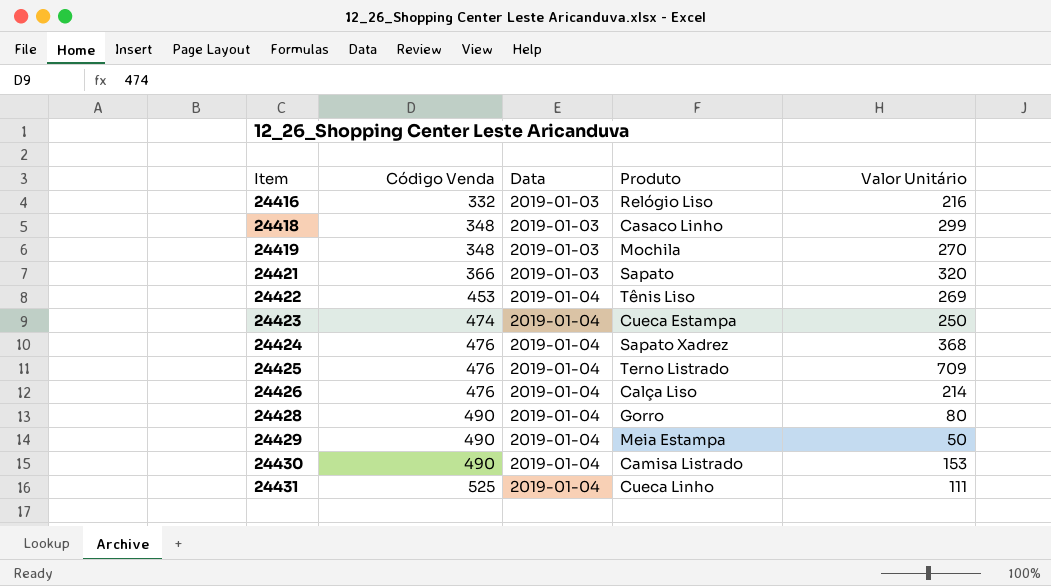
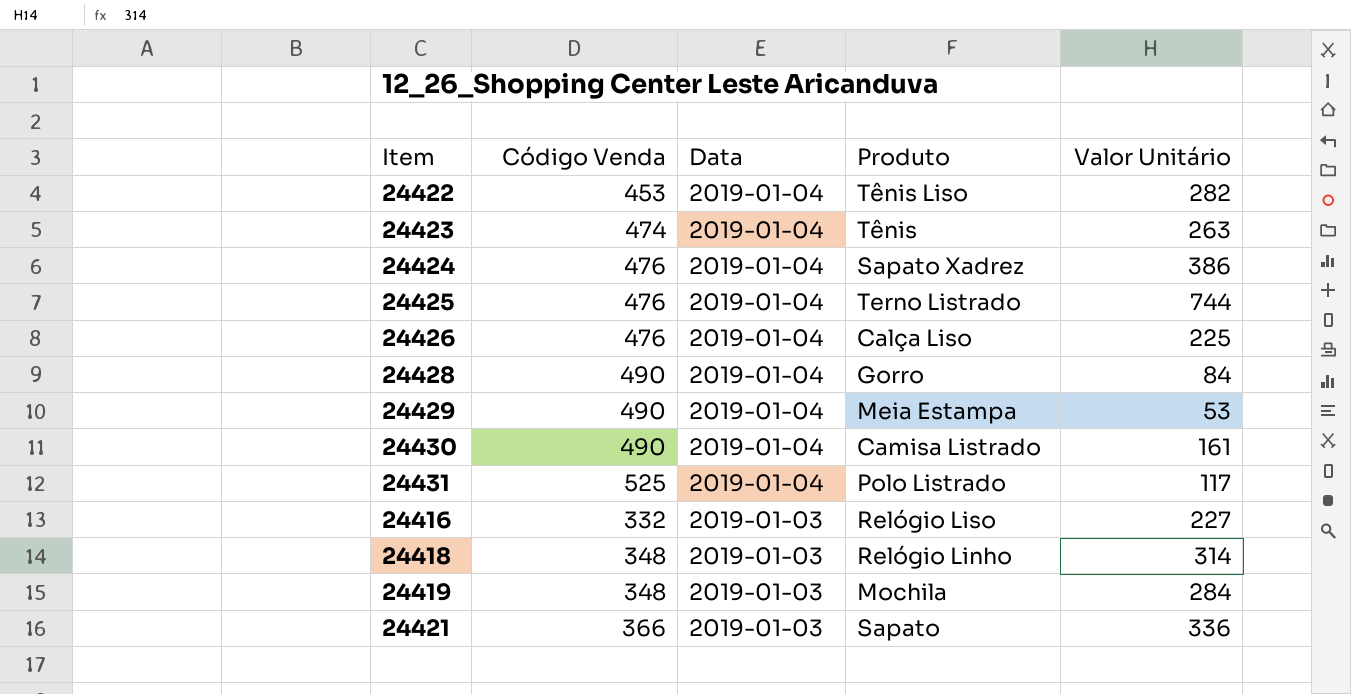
row order: Item ascending -> Data descending
24422 | Valor Unitário: 269 -> 282
24423 | Produto: Cueca Estampa -> Tênis
24423 | Valor Unitário: 250 -> 263
24424 | Valor Unitário: 368 -> 386
24425 | Valor Unitário: 709 -> 744
24426 | Valor Unitário: 214 -> 225
24428 | Valor Unitário: 80 -> 84
24429 | Valor Unitário: 50 -> 53
24430 | Valor Unitário: 153 -> 161
24431 | Produto: Cueca Linho -> Polo Listrado
24431 | Valor Unitário: 111 -> 117
24416 | Valor Unitário: 216 -> 227
24418 | Produto: Casaco Linho -> Relógio Linho
24418 | Valor Unitário: 299 -> 314
24419 | Valor Unitário: 270 -> 284
24421 | Valor Unitário: 320 -> 336

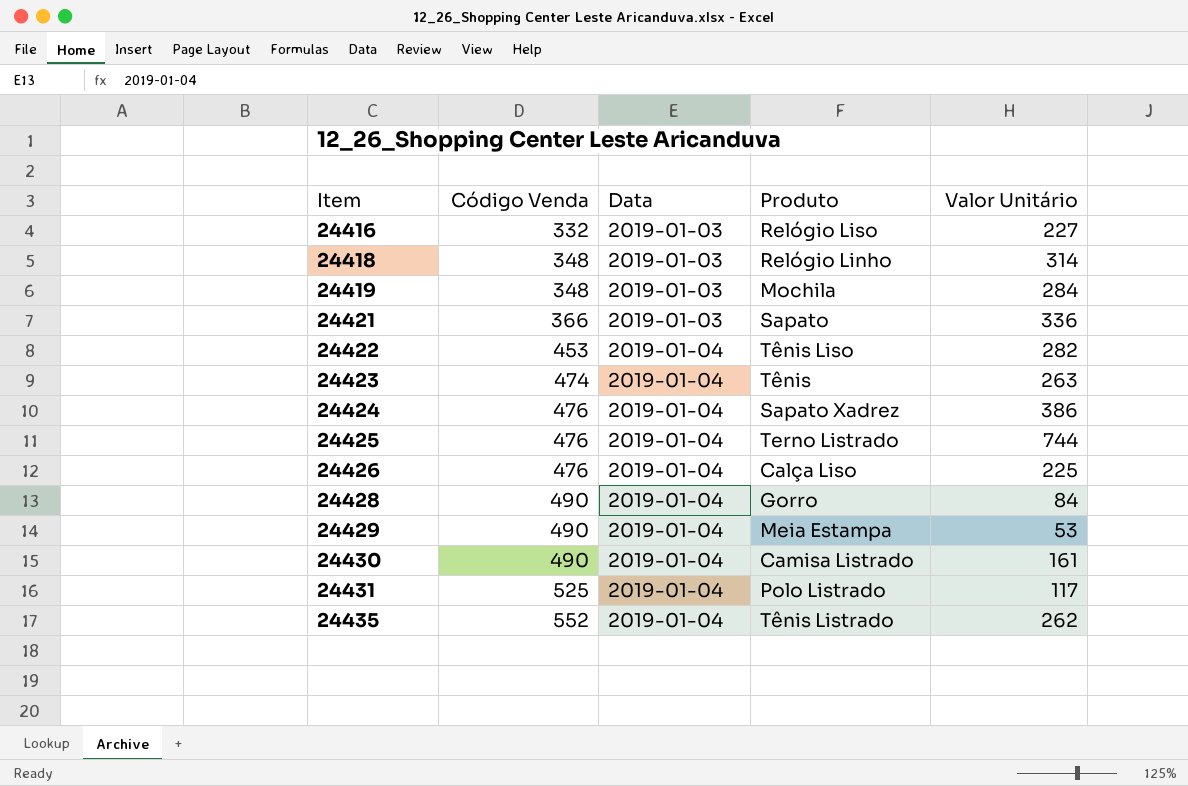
row order: Data descending -> Item ascending
row 24435: none -> 552 | 2019-01-04 | Tênis Listrado | 262

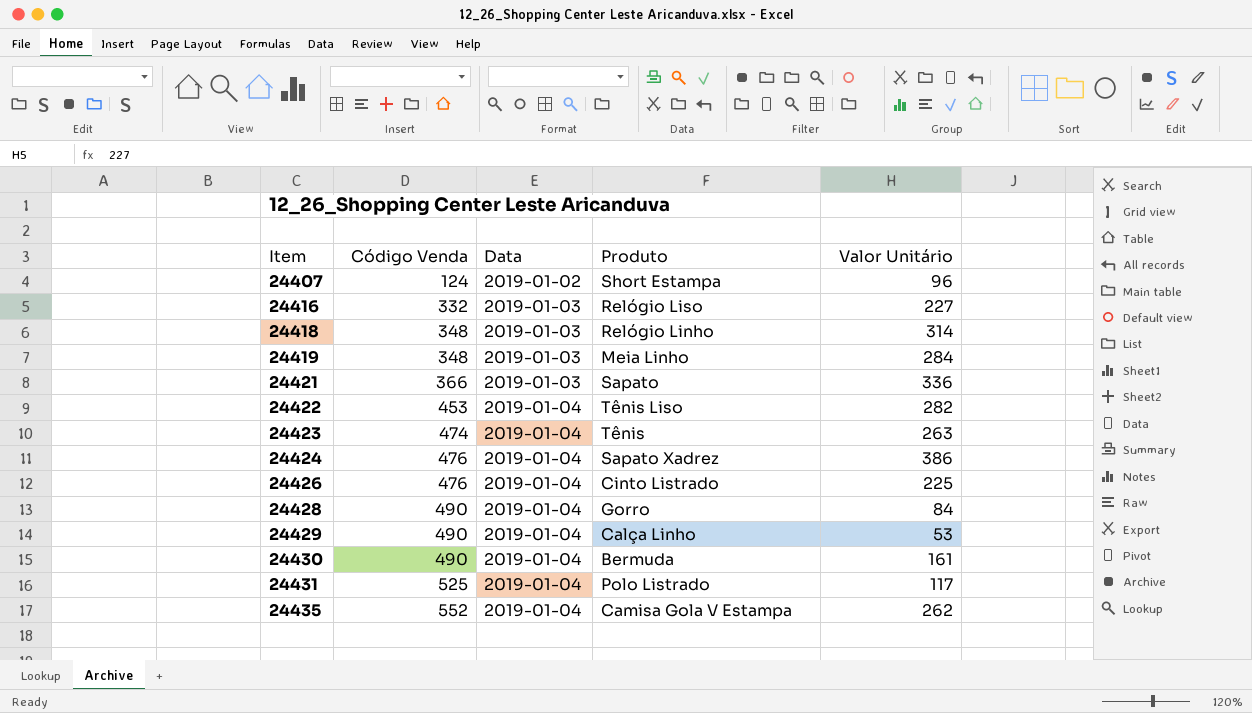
row 24425: 476 | 2019-01-04 | Terno Listrado | 744 -> none
row 24407: none -> 124 | 2019-01-02 | Short Estampa | 96
24419 | Produto: Mochila -> Meia Linho
24426 | Produto: Calça Liso -> Cinto Listrado
24429 | Produto: Meia Estampa -> Calça Linho
24430 | Produto: Camisa Listrado -> Bermuda
24435 | Produto: Tênis Listrado -> Camisa Gola V Estampa

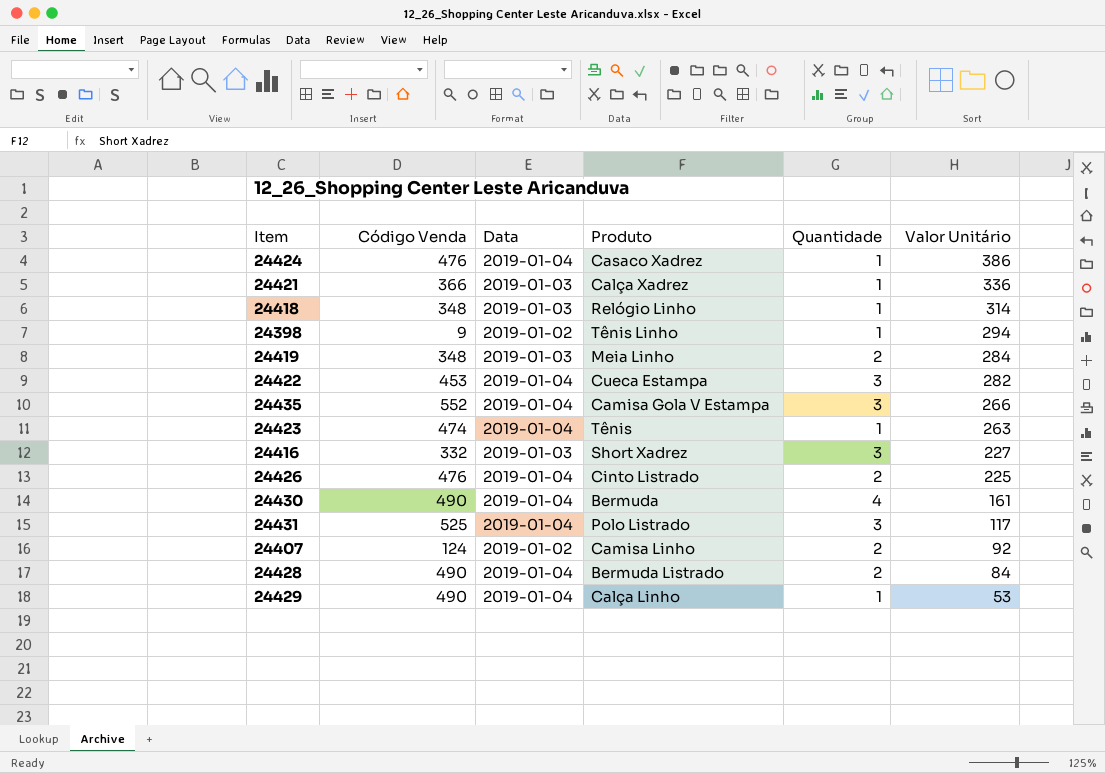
row order: Item ascending -> Valor Unitário descending
column Quantidade | position: none -> 5
24424 | Produto: Sapato Xadrez -> Casaco Xadrez
24421 | Produto: Sapato -> Calça Xadrez
row 24398: none -> 9 | 2019-01-02 | Tênis Linho | 1 | 294
24422 | Produto: Tênis Liso -> Cueca Estampa
24435 | Valor Unitário: 262 -> 266
24416 | Produto: Relógio Liso -> Short Xadrez
24407 | Produto: Short Estampa -> Camisa Linho
24407 | Valor Unitário: 96 -> 92
24428 | Produto: Gorro -> Bermuda Listrado

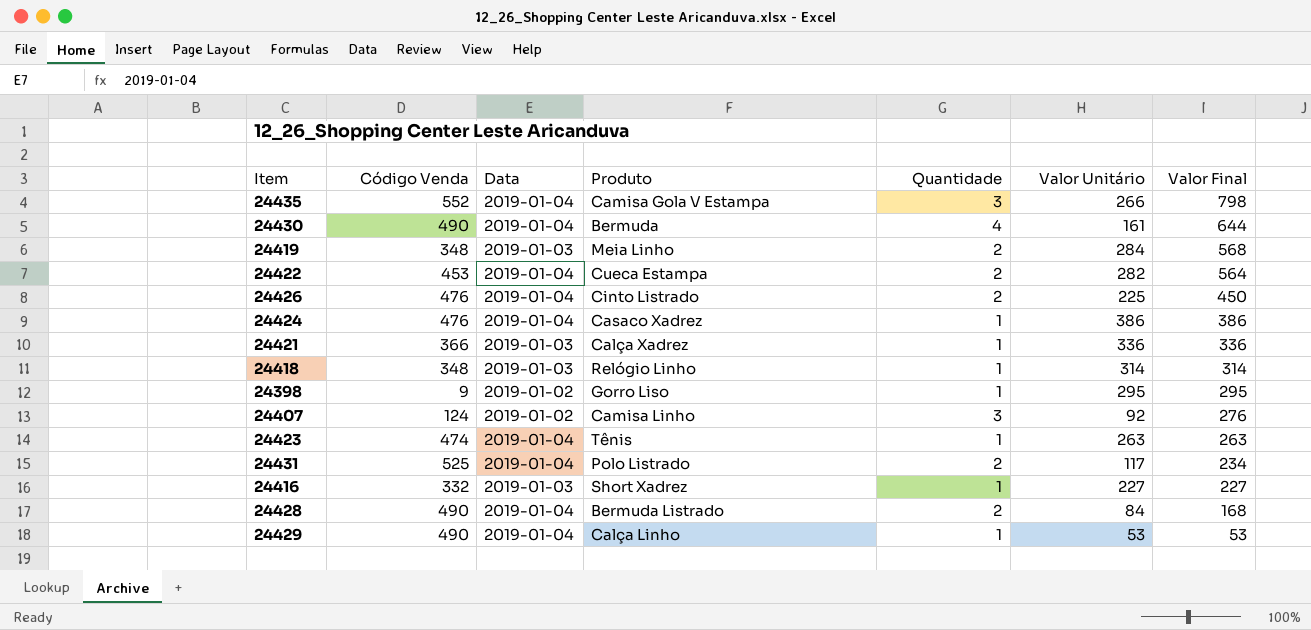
row order: Valor Unitário descending -> Valor Final descending
column Valor Final | formula: none -> [Quantidade] * [Valor Unitário]
24422 | Quantidade: 3 -> 2
24398 | Produto: Tênis Linho -> Gorro Liso
24398 | Valor Unitário: 294 -> 295
24407 | Quantidade: 2 -> 3
24431 | Quantidade: 3 -> 2
24416 | Quantidade: 3 -> 1

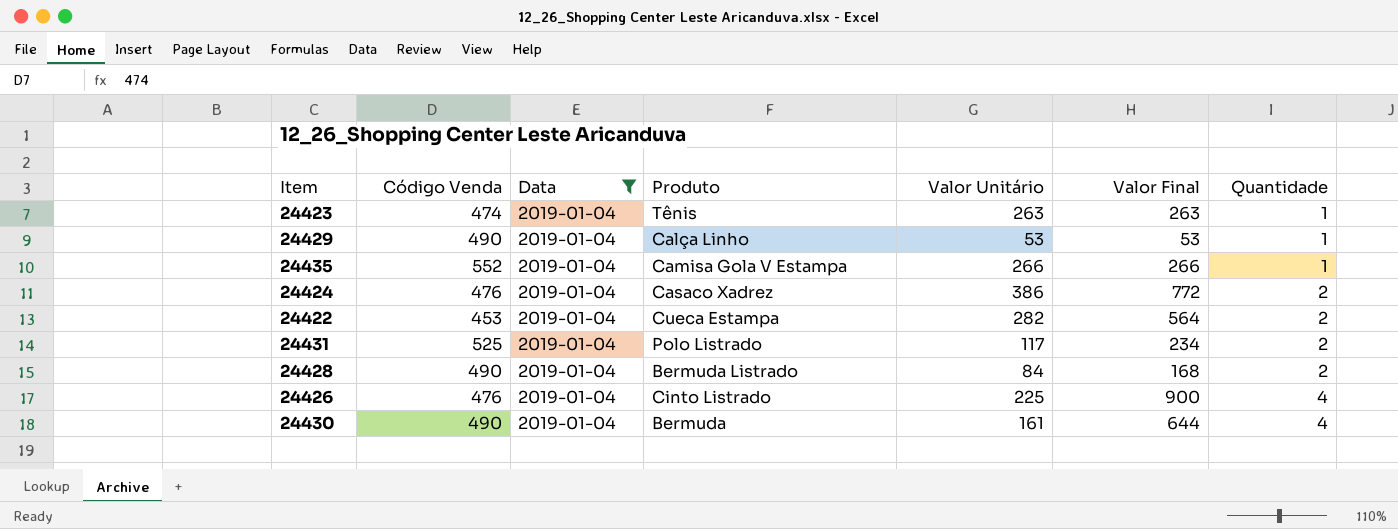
filter: none -> Data = 2019-01-04
row order: Valor Final descending -> Quantidade ascending
column Quantidade | position: 5 -> 7
24435 | Valor Final: 798 -> 266
24435 | Quantidade: 3 -> 1
24424 | Valor Final: 386 -> 772
24424 | Quantidade: 1 -> 2
24426 | Valor Final: 450 -> 900
24426 | Quantidade: 2 -> 4

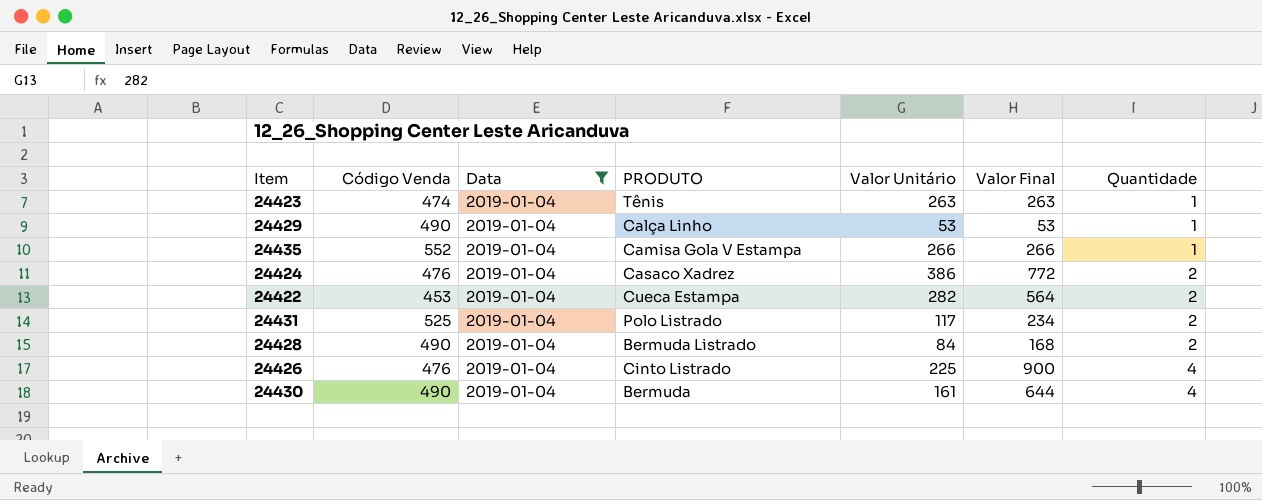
column name: Produto -> PRODUTO

